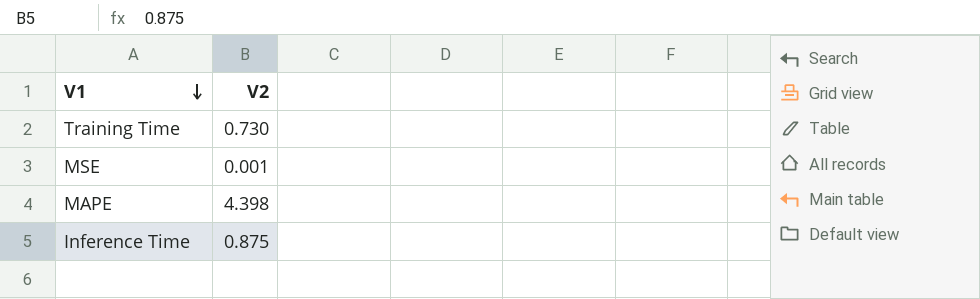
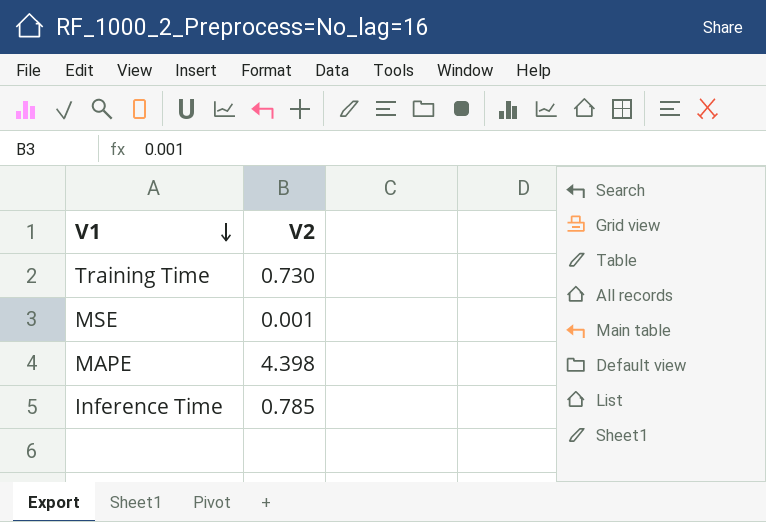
Inference Time | V2: 0.875 -> 0.785

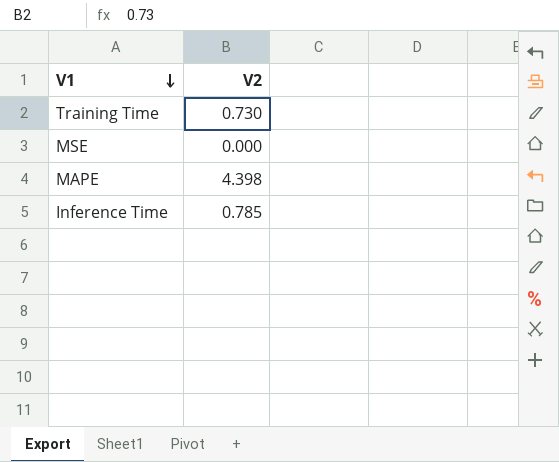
MSE | V2: 0.001 -> 0.000

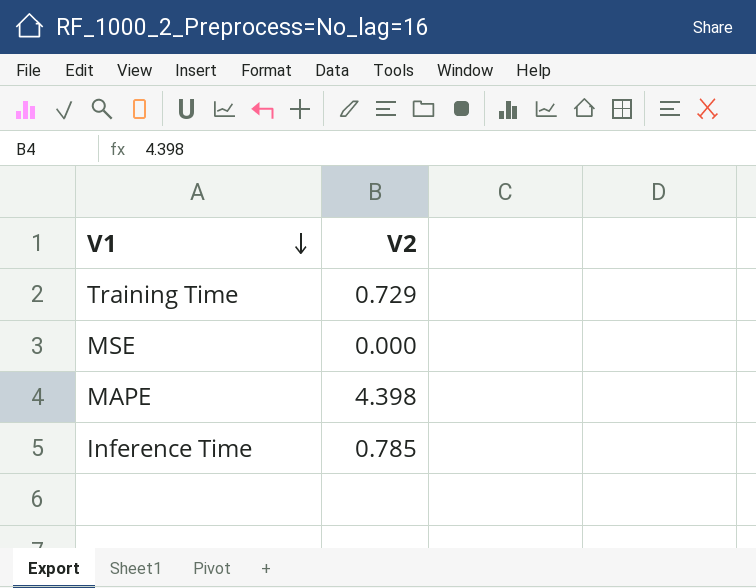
Training Time | V2: 0.730 -> 0.729

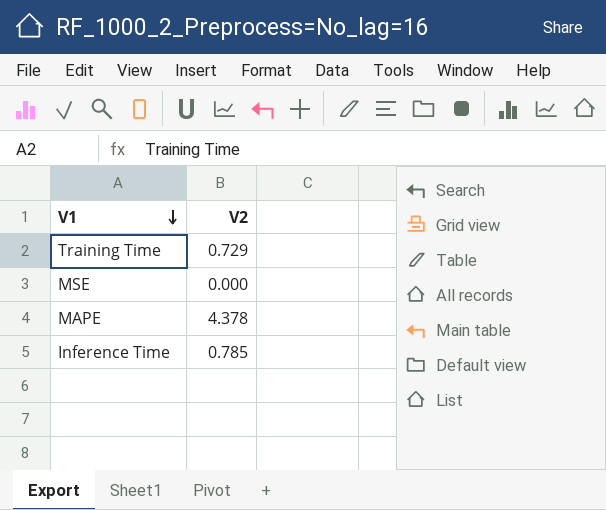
MAPE | V2: 4.398 -> 4.378

